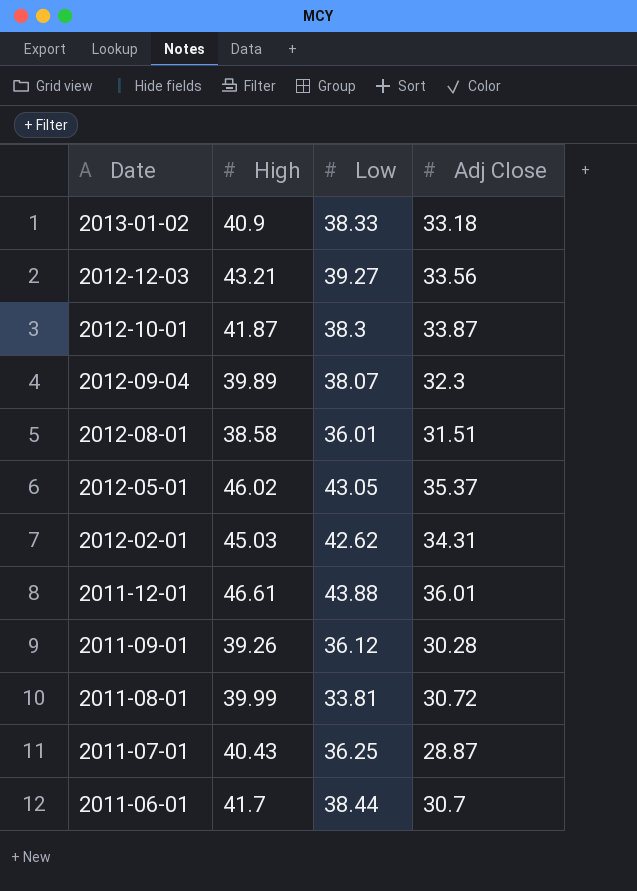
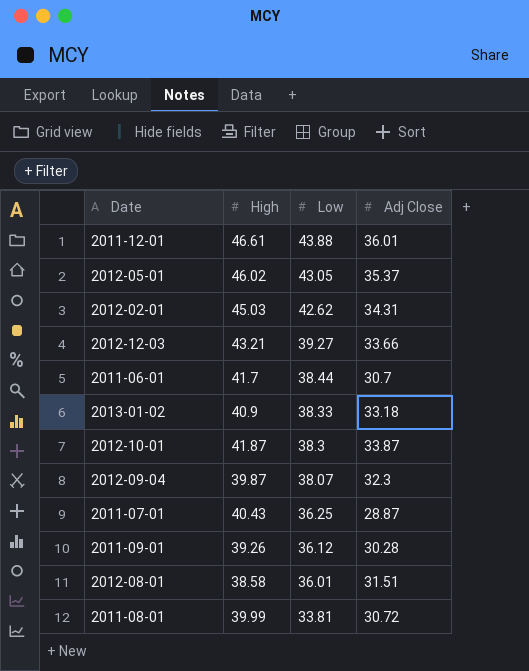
row order: Date descending -> Low descending
2012-12-03 | Adj Close: 33.56 -> 33.66
2012-09-04 | High: 39.89 -> 39.87

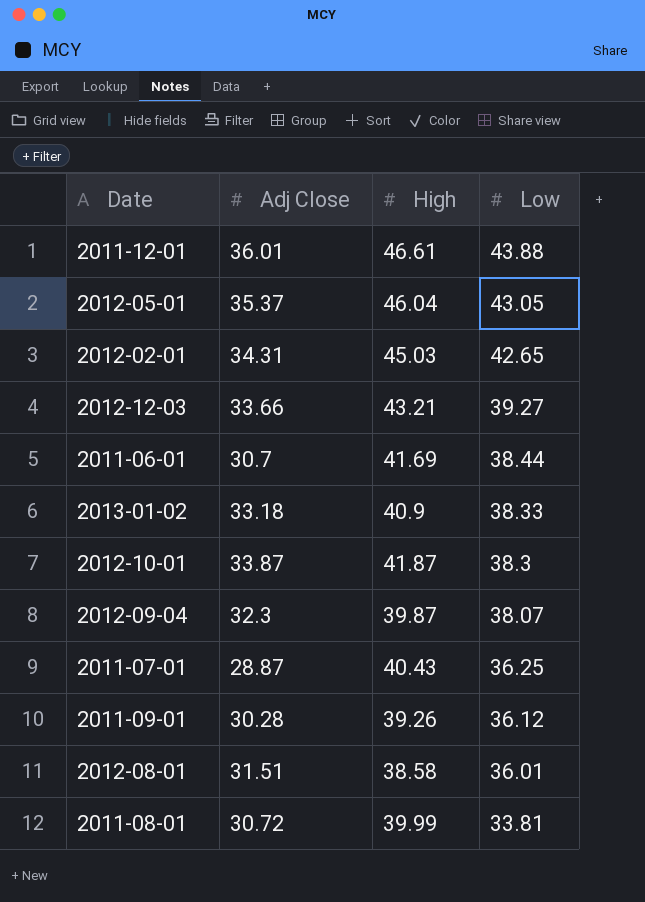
column Adj Close | position: 4 -> 2
2012-05-01 | High: 46.02 -> 46.04
2012-02-01 | Low: 42.62 -> 42.65
2011-06-01 | High: 41.7 -> 41.69

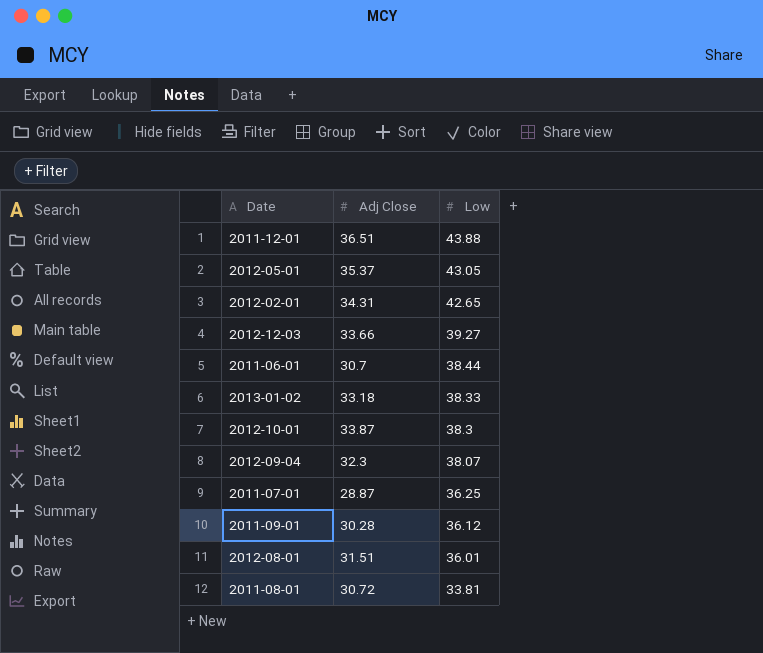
column High | position: 3 -> none
2011-12-01 | Adj Close: 36.01 -> 36.51

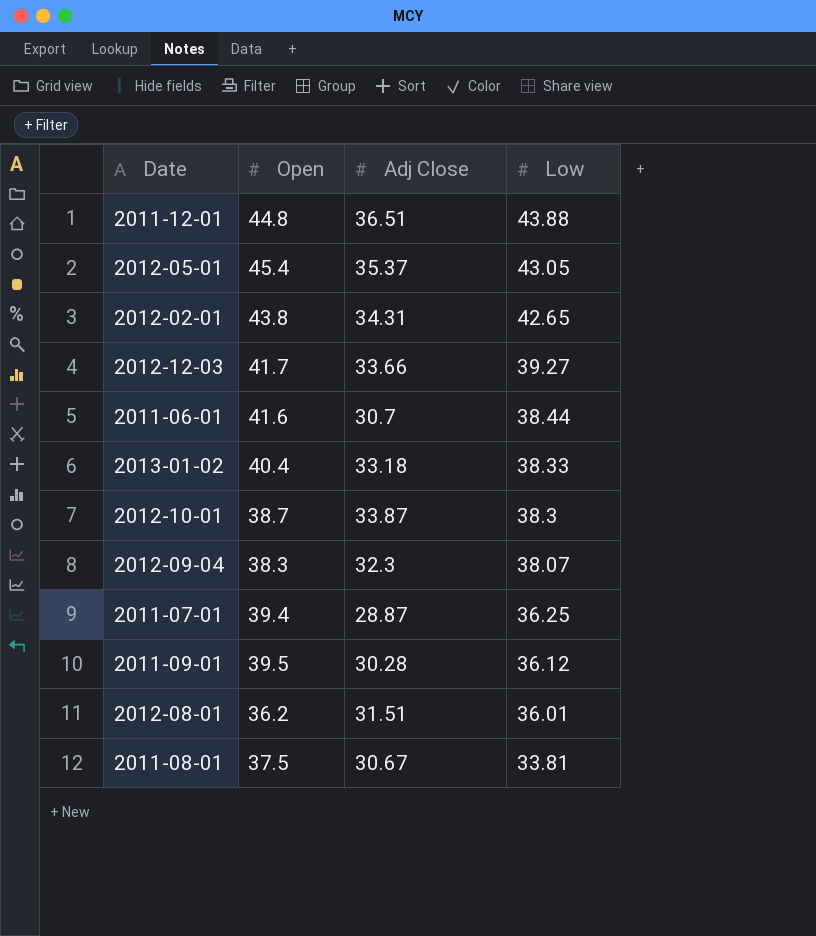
column Open | position: none -> 2
2011-08-01 | Adj Close: 30.72 -> 30.67

